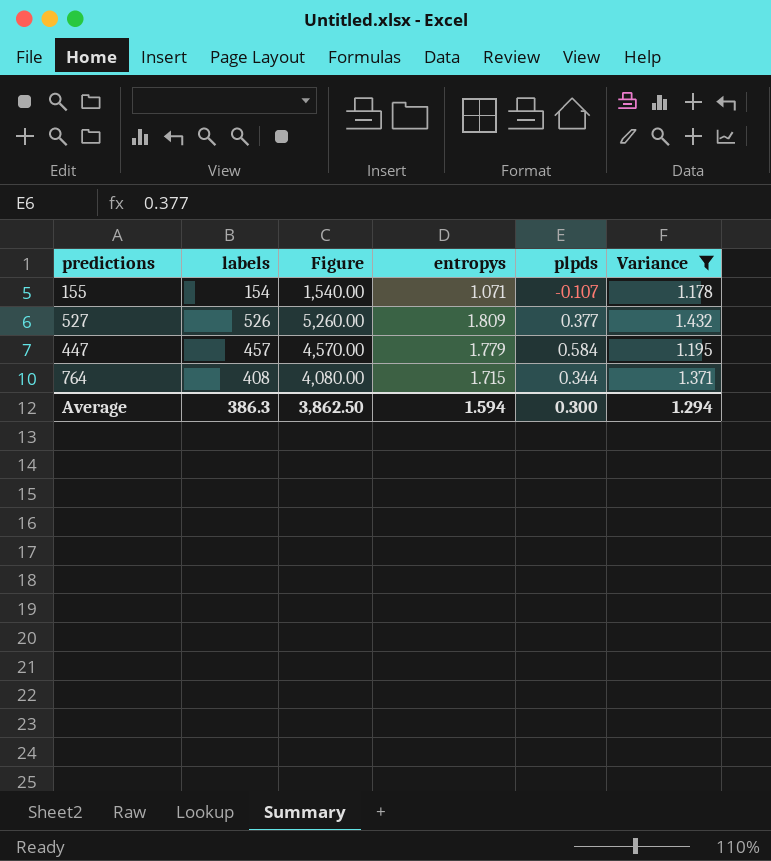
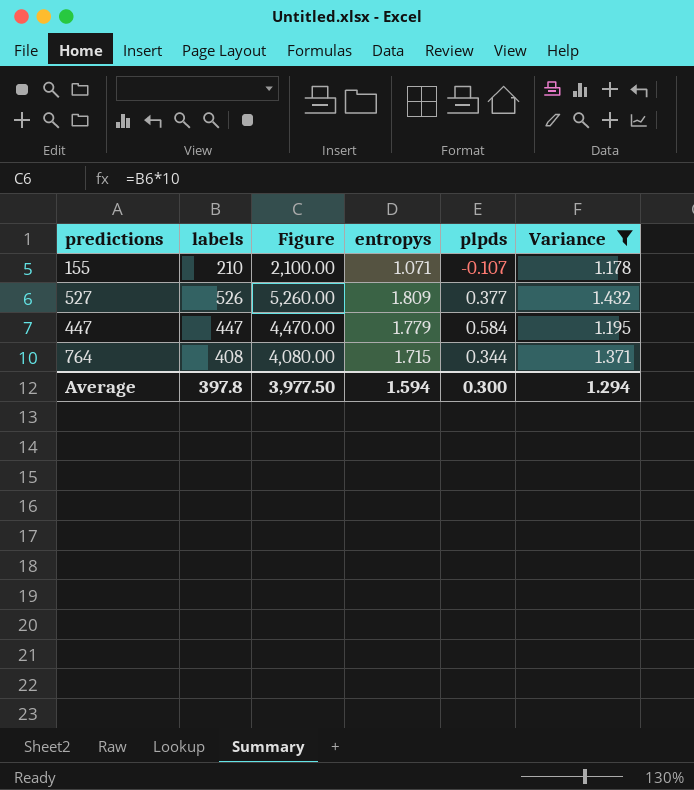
155 | labels: 154 -> 210
155 | Figure: 1,540.00 -> 2,100.00
447 | labels: 457 -> 447
447 | Figure: 4,570.00 -> 4,470.00
Average | labels: 386.3 -> 397.8
Average | Figure: 3,862.50 -> 3,977.50

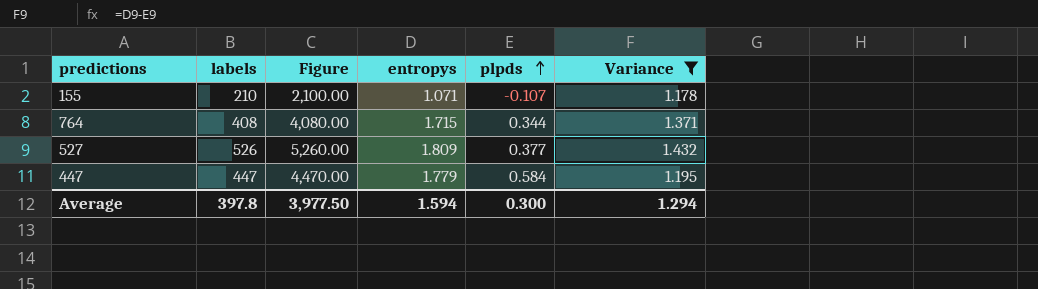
row order: none -> plpds ascending

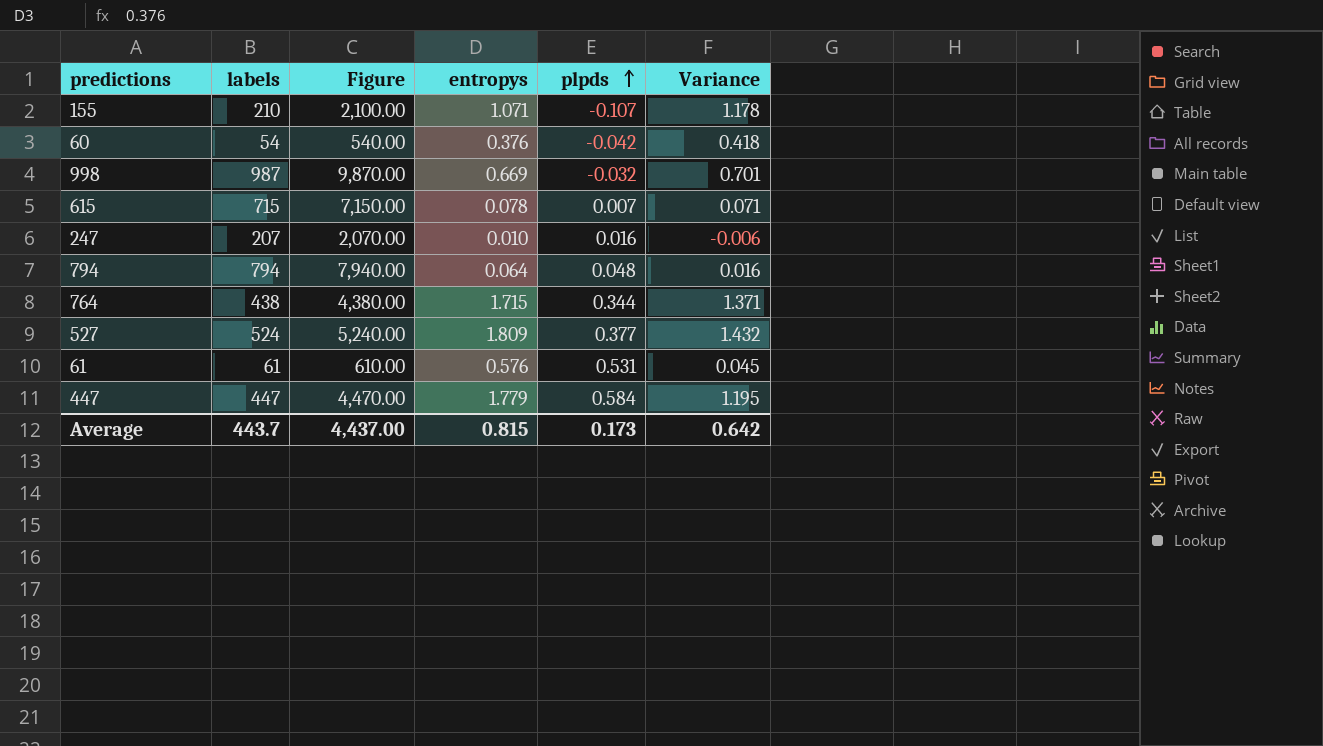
filter: Variance >= 1.178 -> none
764 | labels: 408 -> 438
764 | Figure: 4,080.00 -> 4,380.00
527 | labels: 526 -> 524
527 | Figure: 5,260.00 -> 5,240.00
Average | labels: 397.8 -> 443.7
Average | Figure: 3,977.50 -> 4,437.00
Average | entropys: 1.594 -> 0.815
Average | plpds: 0.300 -> 0.173
Average | Variance: 1.294 -> 0.642

